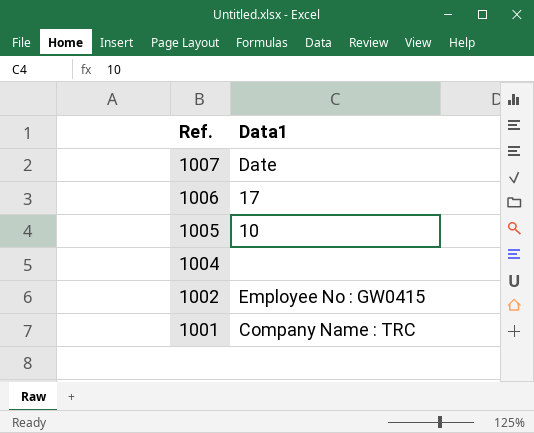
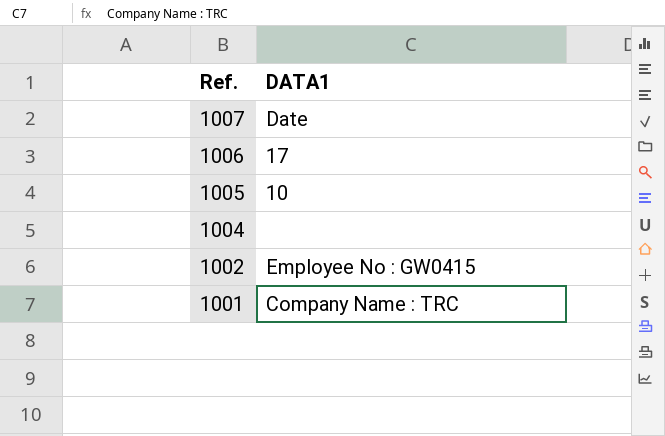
column name: Data1 -> DATA1

